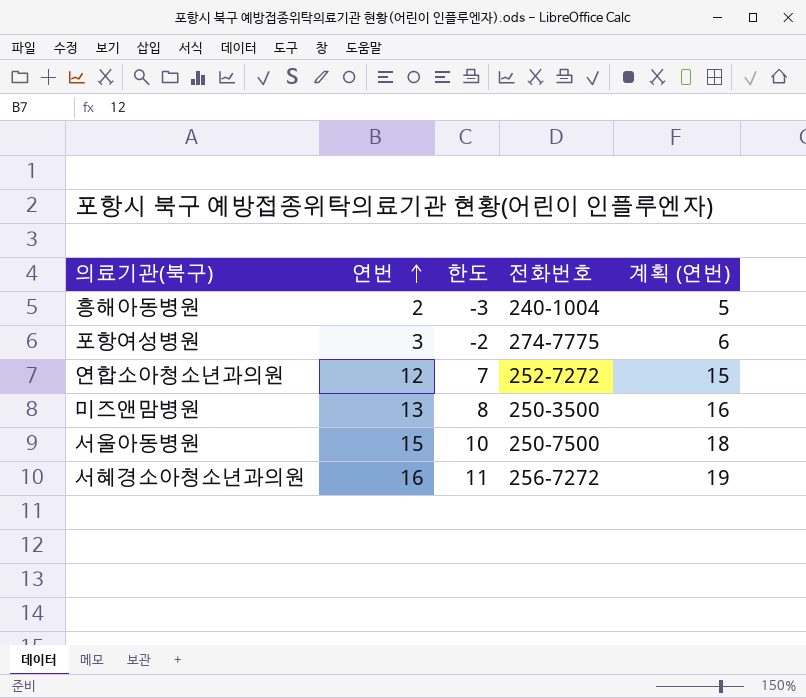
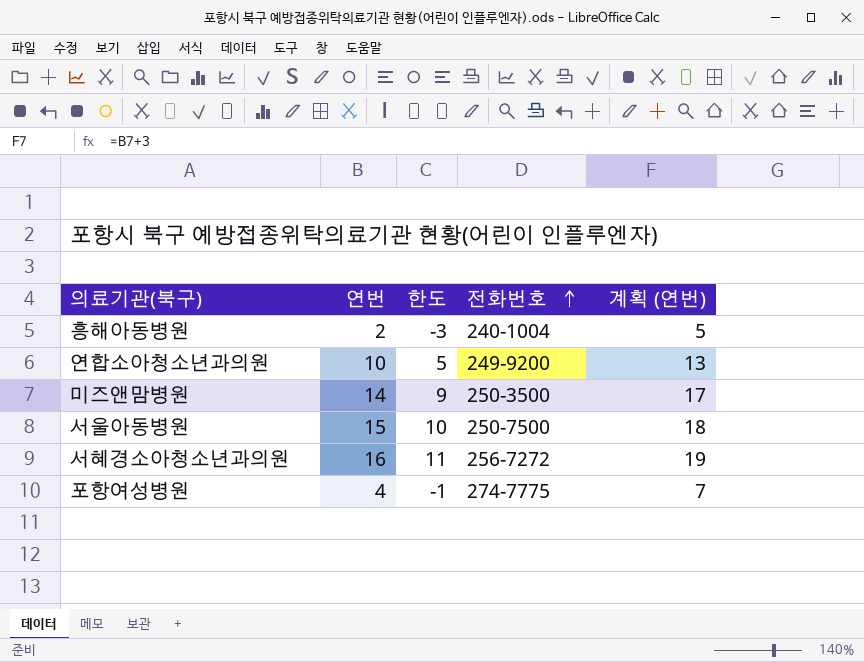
row order: 연번 ascending -> 전화번호 ascending
연합소아청소년과의원 | 연번: 12 -> 10
연합소아청소년과의원 | 한도: 7 -> 5
연합소아청소년과의원 | 전화번호: 252-7272 -> 249-9200
연합소아청소년과의원 | 계획 (연번): 15 -> 13
미즈앤맘병원 | 연번: 13 -> 14
미즈앤맘병원 | 한도: 8 -> 9
미즈앤맘병원 | 계획 (연번): 16 -> 17
포항여성병원 | 연번: 3 -> 4
포항여성병원 | 한도: -2 -> -1
포항여성병원 | 계획 (연번): 6 -> 7

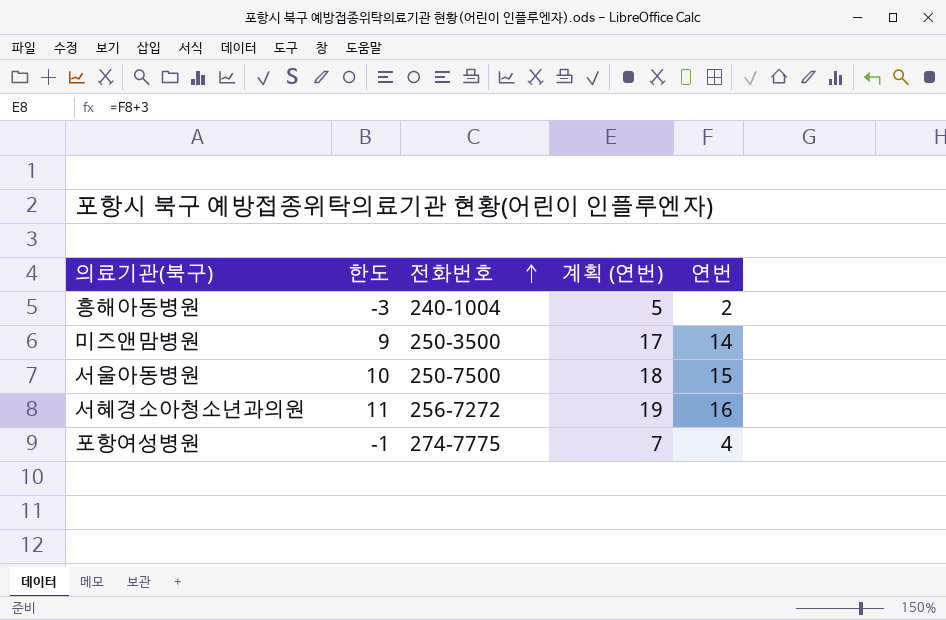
column 연번 | position: 2 -> 5
row 연합소아청소년과의원: 10 | 5 | 249-9200 | 13 -> none

